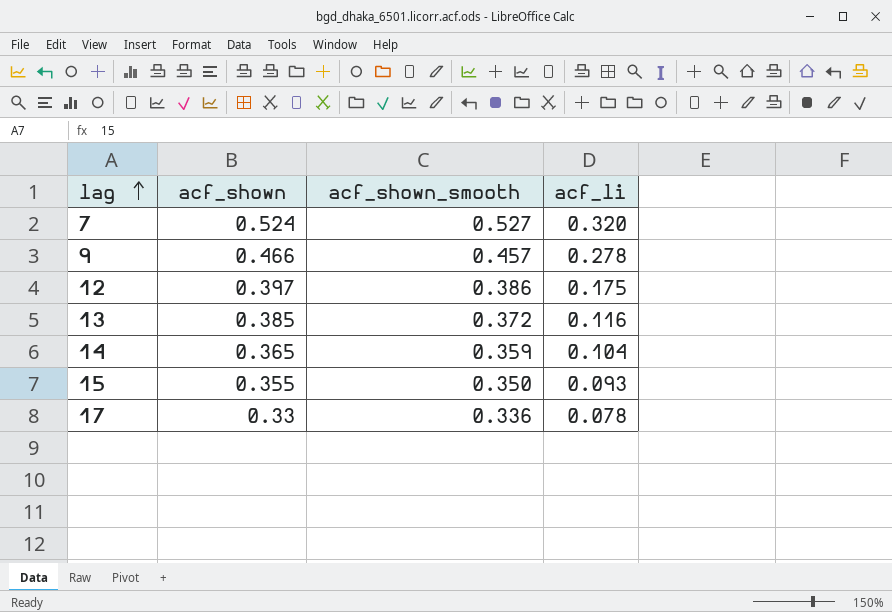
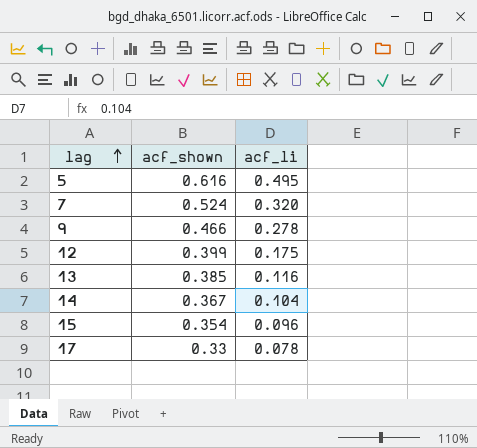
column acf_shown_smooth | position: 3 -> none
row 5: none -> 0.616 | 0.495
12 | acf_shown: 0.397 -> 0.399
14 | acf_shown: 0.365 -> 0.367
15 | acf_shown: 0.355 -> 0.354
15 | acf_li: 0.093 -> 0.096

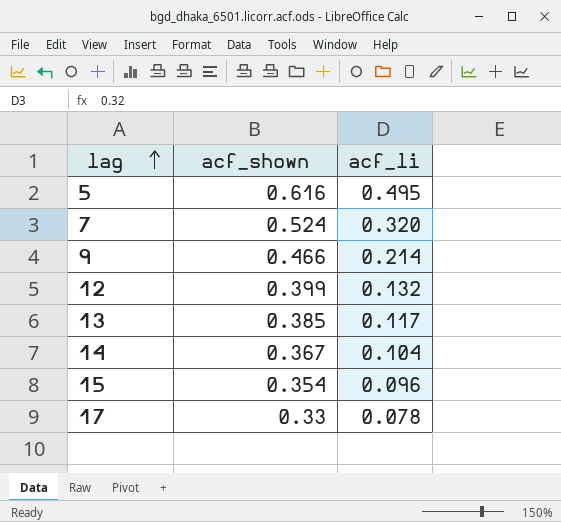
9 | acf_li: 0.278 -> 0.214
12 | acf_li: 0.175 -> 0.132
13 | acf_li: 0.116 -> 0.117

